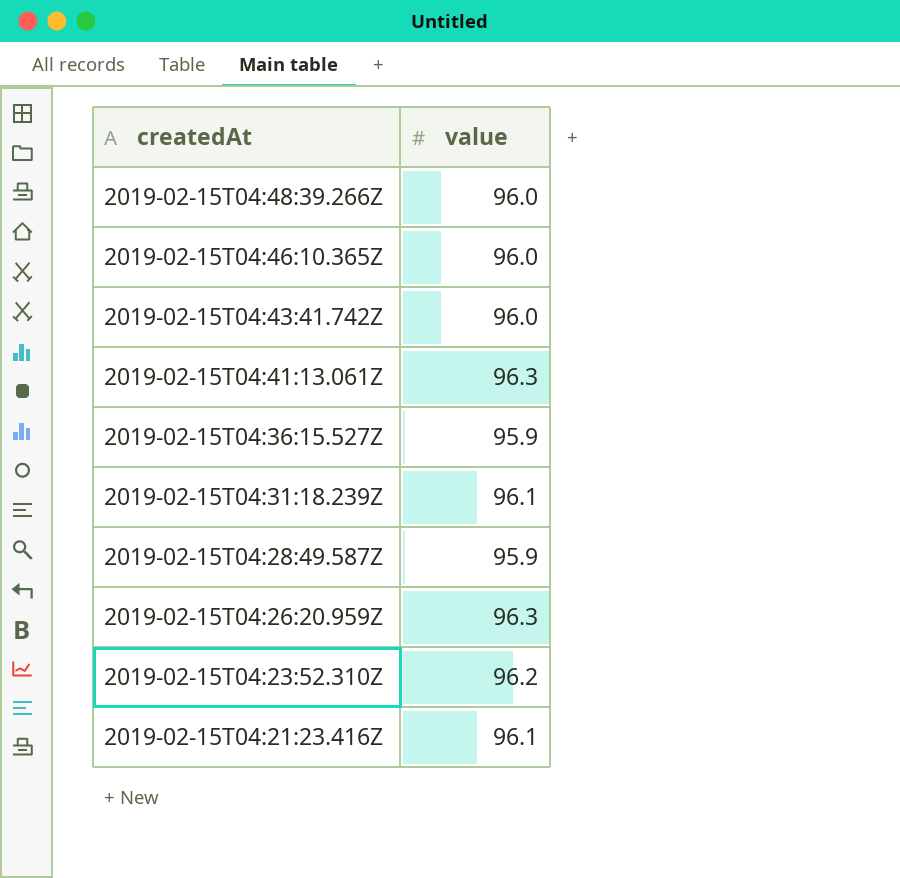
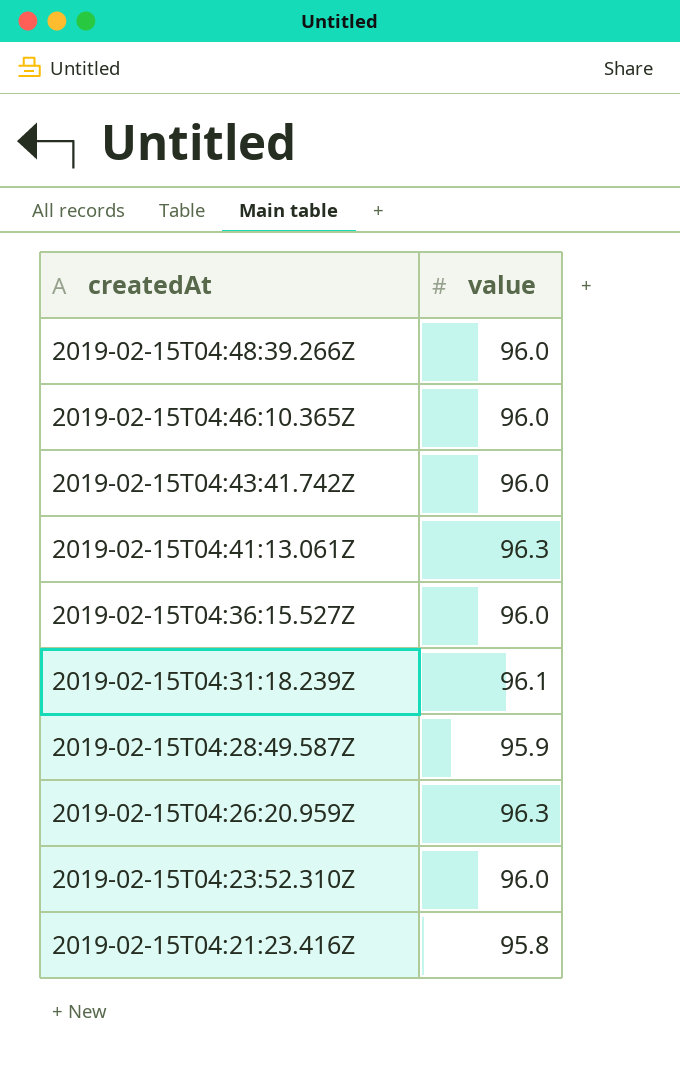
2019-02-15T04:36:15.527Z | value: 95.9 -> 96.0
2019-02-15T04:23:52.310Z | value: 96.2 -> 96.0
2019-02-15T04:21:23.416Z | value: 96.1 -> 95.8

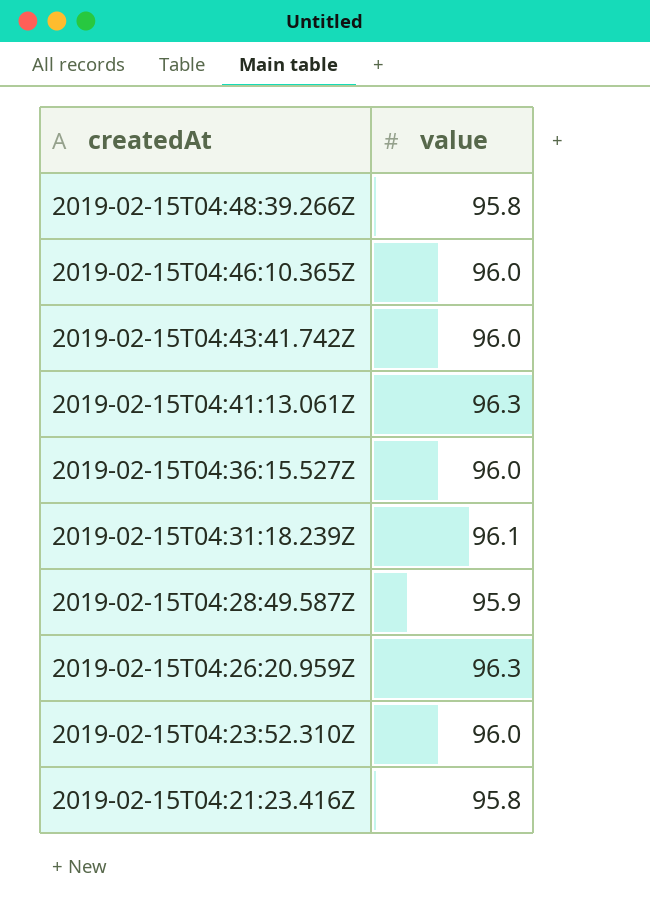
2019-02-15T04:48:39.266Z | value: 96.0 -> 95.8

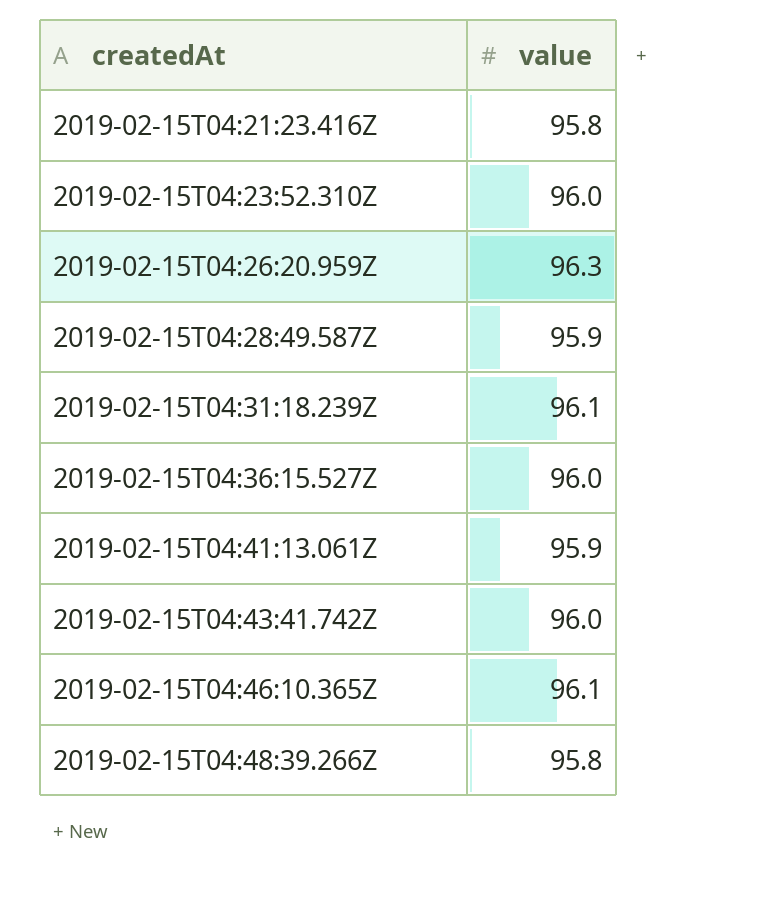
row order: createdAt descending -> createdAt ascending
2019-02-15T04:41:13.061Z | value: 96.3 -> 95.9
2019-02-15T04:46:10.365Z | value: 96.0 -> 96.1

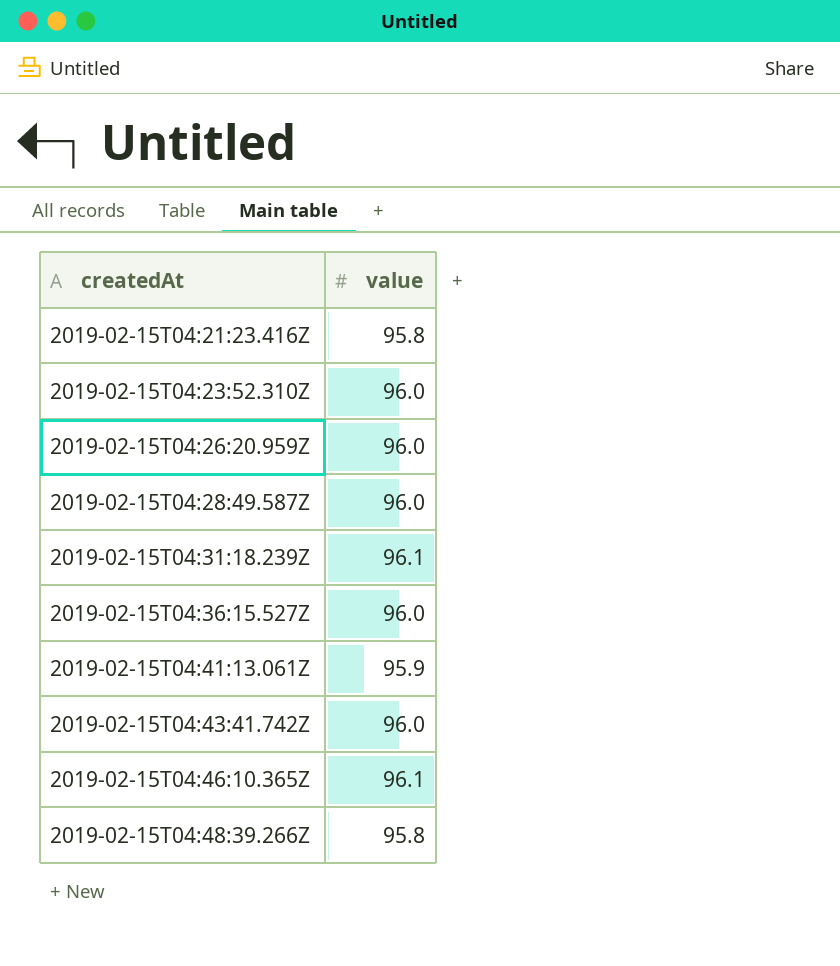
2019-02-15T04:26:20.959Z | value: 96.3 -> 96.0
2019-02-15T04:28:49.587Z | value: 95.9 -> 96.0

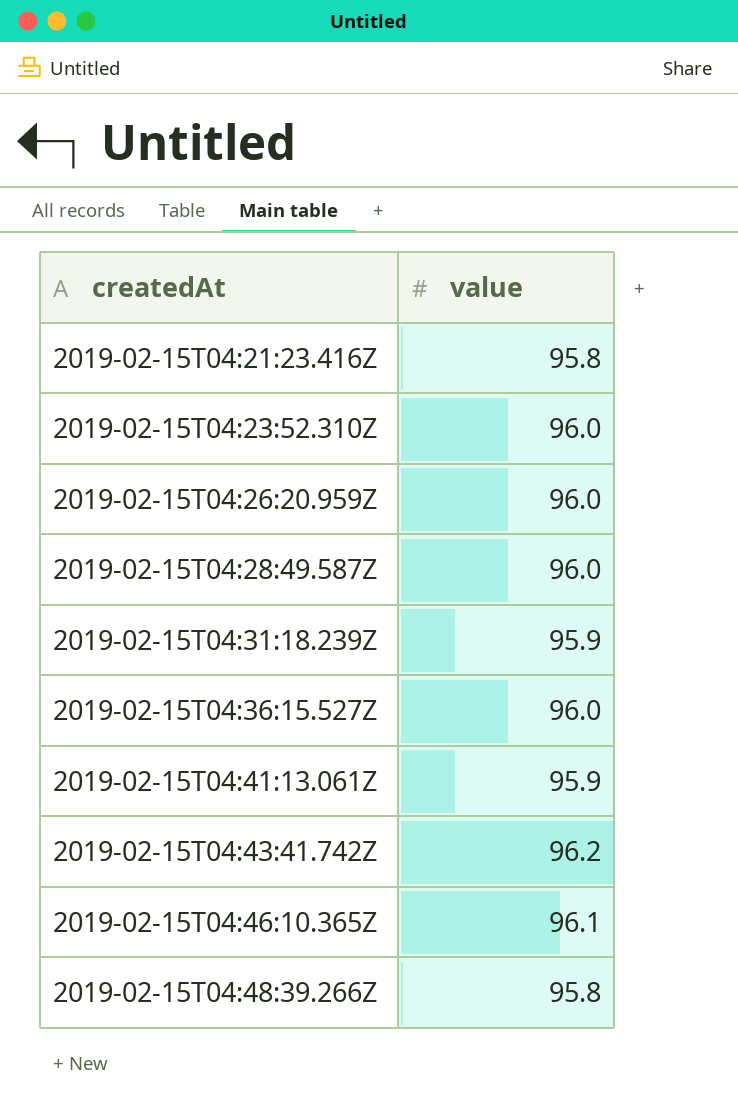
2019-02-15T04:31:18.239Z | value: 96.1 -> 95.9
2019-02-15T04:43:41.742Z | value: 96.0 -> 96.2

